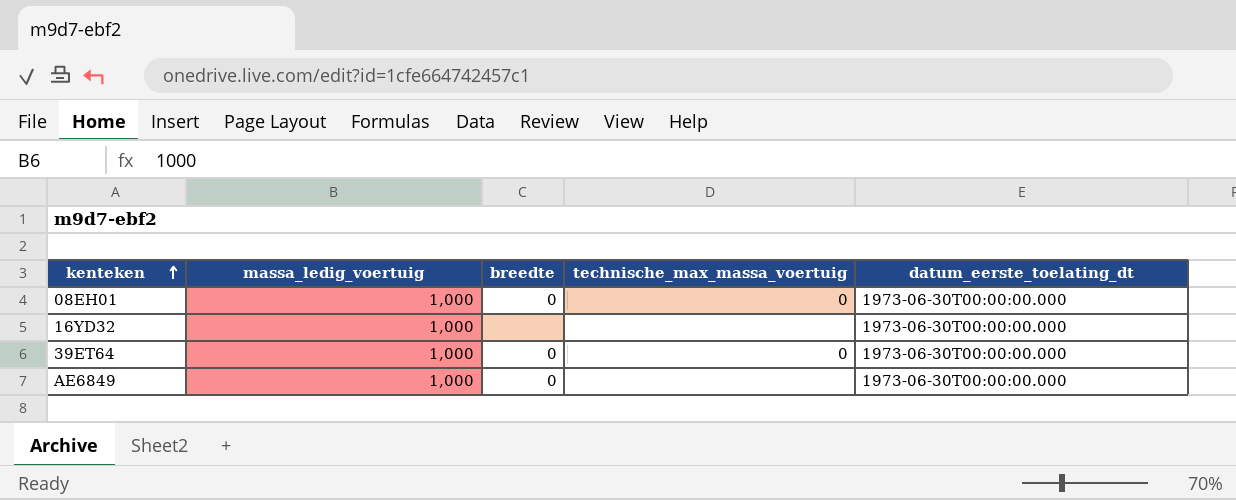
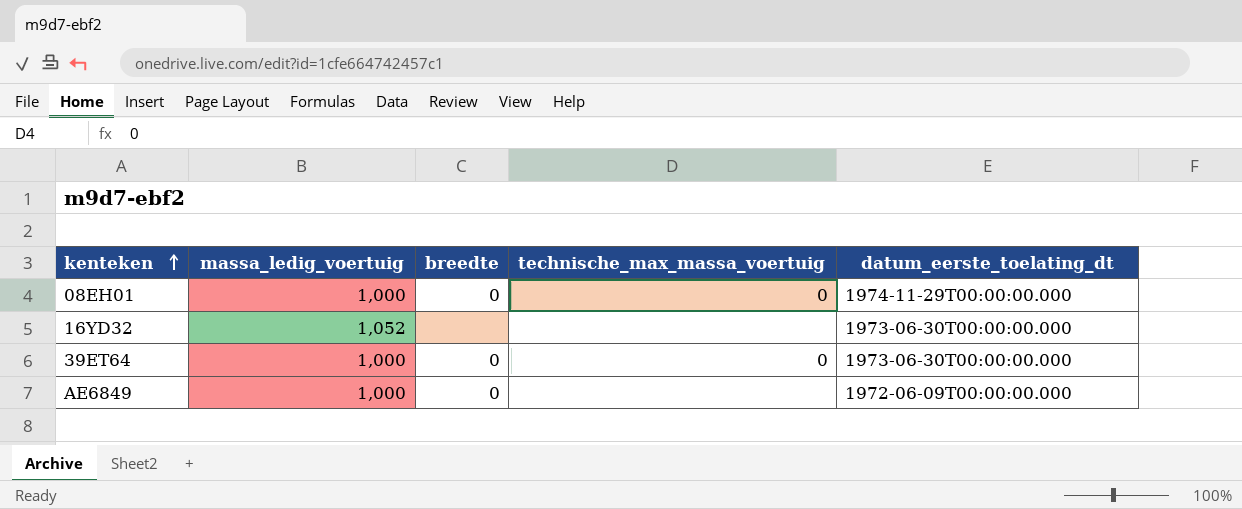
08EH01 | datum_eerste_toelating_dt: 1973-06-30T00:00:00.000 -> 1974-11-29T00:00:00.000
16YD32 | massa_ledig_voertuig: 1,000 -> 1,052
AE6849 | datum_eerste_toelating_dt: 1973-06-30T00:00:00.000 -> 1972-06-09T00:00:00.000

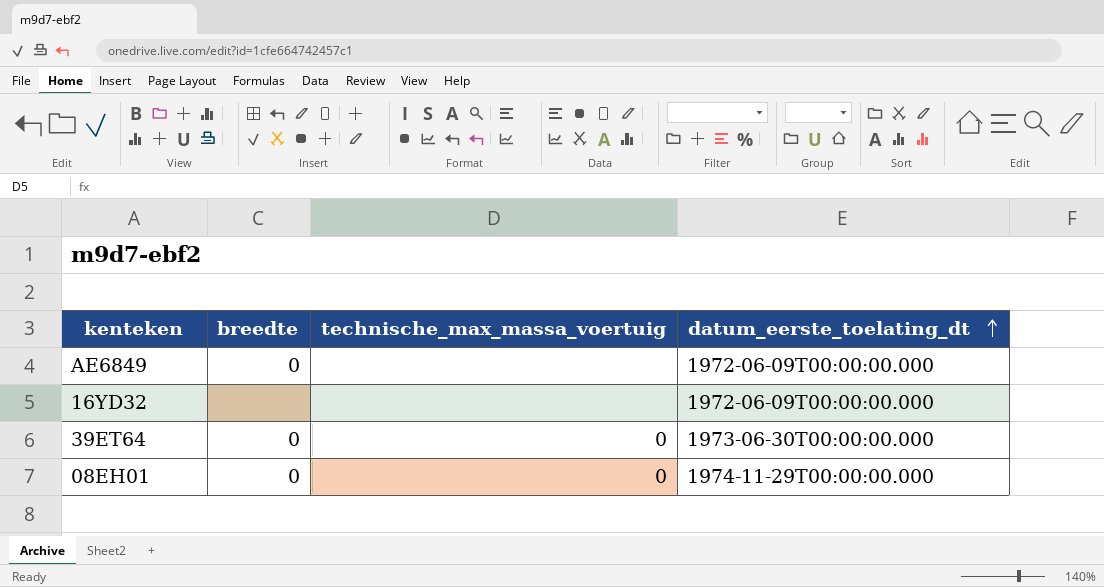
row order: kenteken ascending -> datum_eerste_toelating_dt ascending
column massa_ledig_voertuig | position: 2 -> none
16YD32 | datum_eerste_toelating_dt: 1973-06-30T00:00:00.000 -> 1972-06-09T00:00:00.000

